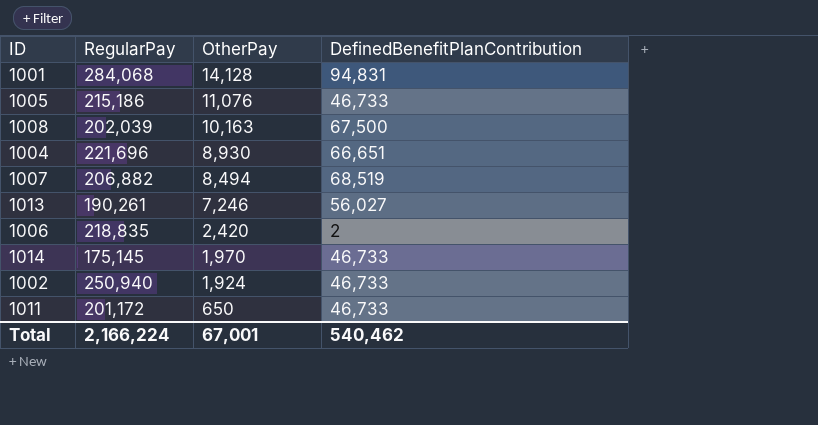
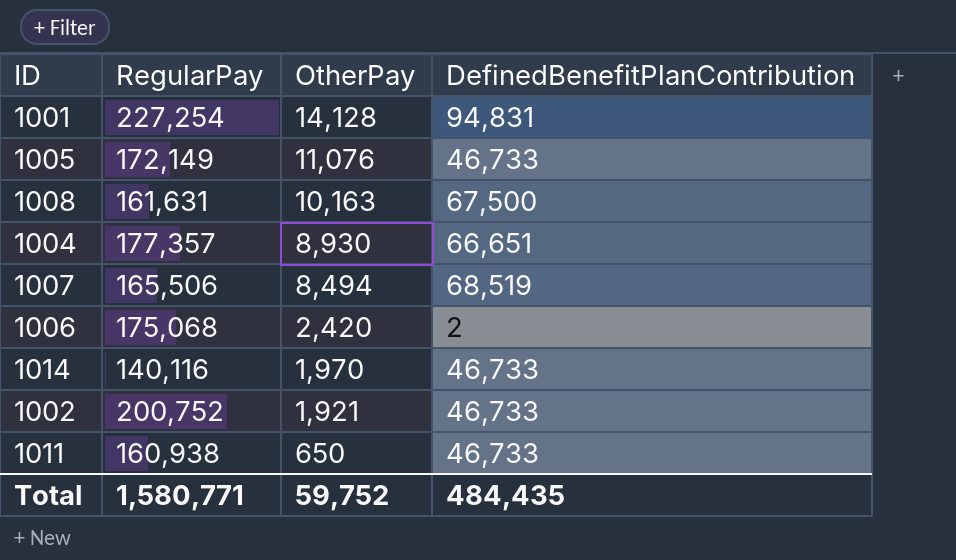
row 1013: 190,261 | 7,246 | 56,027 -> none
1001 | RegularPay: 284,068 -> 227,254
1005 | RegularPay: 215,186 -> 172,149
1008 | RegularPay: 202,039 -> 161,631
1004 | RegularPay: 221,696 -> 177,357
1007 | RegularPay: 206,882 -> 165,506
1006 | RegularPay: 218,835 -> 175,068
1014 | RegularPay: 175,145 -> 140,116
1002 | RegularPay: 250,940 -> 200,752
1002 | OtherPay: 1,924 -> 1,921
1011 | RegularPay: 201,172 -> 160,938
Total | RegularPay: 2,166,224 -> 1,580,771
Total | OtherPay: 67,001 -> 59,752
Total | DefinedBenefitPlanContribution: 540,462 -> 484,435

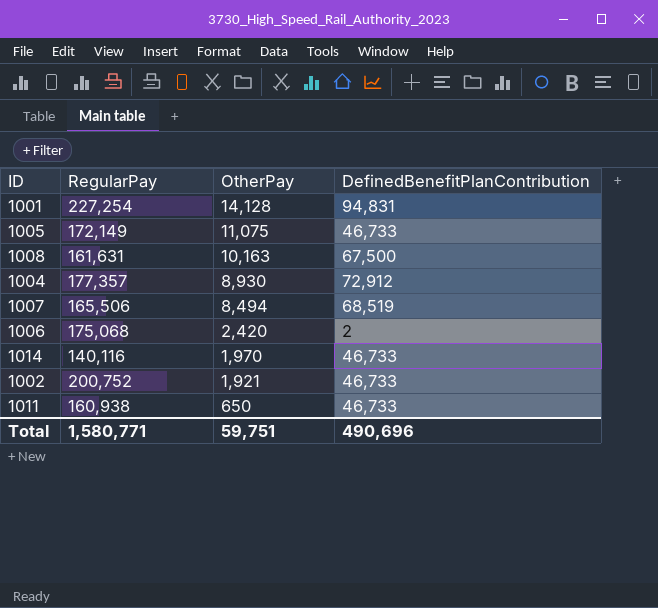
1005 | OtherPay: 11,076 -> 11,075
1004 | DefinedBenefitPlanContribution: 66,651 -> 72,912
Total | OtherPay: 59,752 -> 59,751
Total | DefinedBenefitPlanContribution: 484,435 -> 490,696

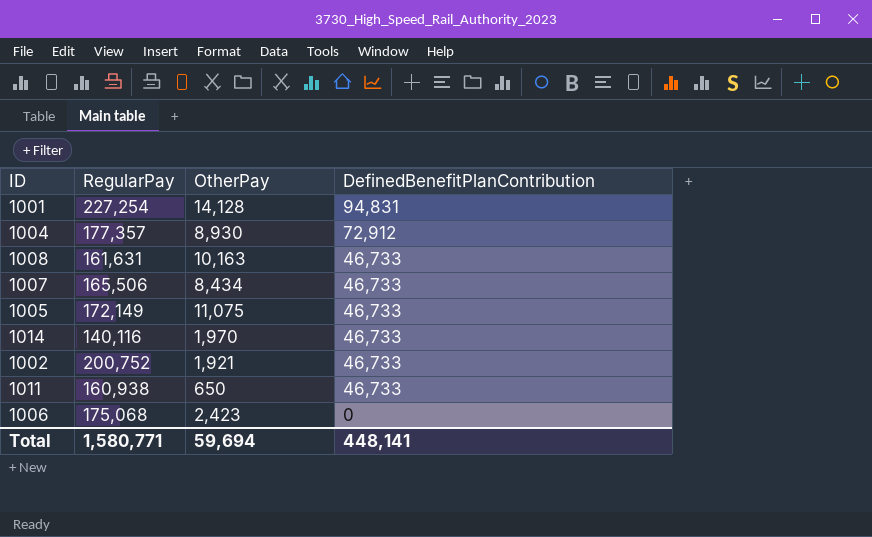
row order: OtherPay descending -> DefinedBenefitPlanContribution descending
1008 | DefinedBenefitPlanContribution: 67,500 -> 46,733
1007 | OtherPay: 8,494 -> 8,434
1007 | DefinedBenefitPlanContribution: 68,519 -> 46,733
1006 | OtherPay: 2,420 -> 2,423
1006 | DefinedBenefitPlanContribution: 2 -> 0
Total | OtherPay: 59,751 -> 59,694
Total | DefinedBenefitPlanContribution: 490,696 -> 448,141

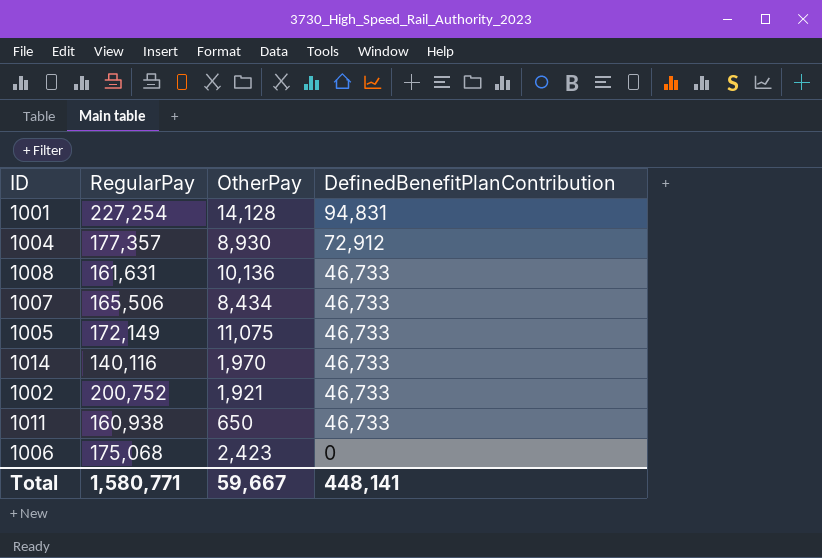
1008 | OtherPay: 10,163 -> 10,136
Total | OtherPay: 59,694 -> 59,667

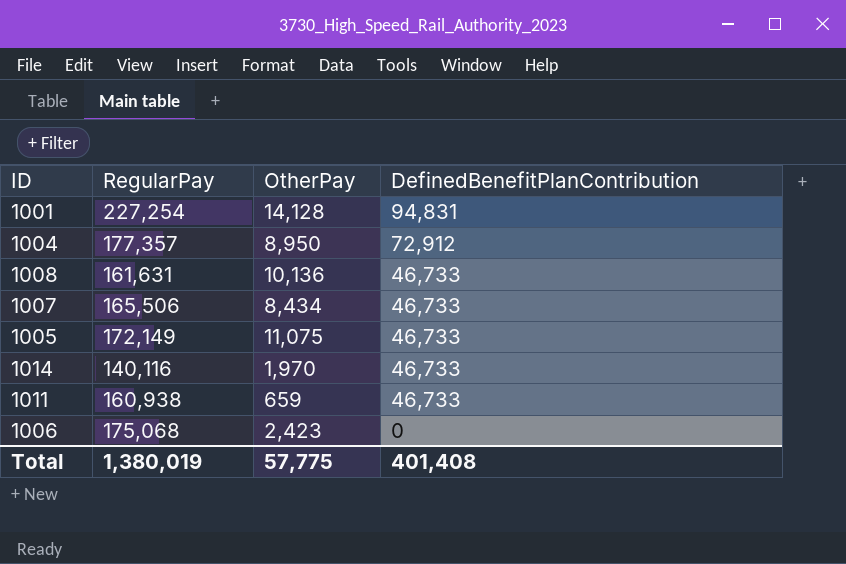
row 1002: 200,752 | 1,921 | 46,733 -> none
1004 | OtherPay: 8,930 -> 8,950
1011 | OtherPay: 650 -> 659
Total | RegularPay: 1,580,771 -> 1,380,019
Total | OtherPay: 59,667 -> 57,775
Total | DefinedBenefitPlanContribution: 448,141 -> 401,408

